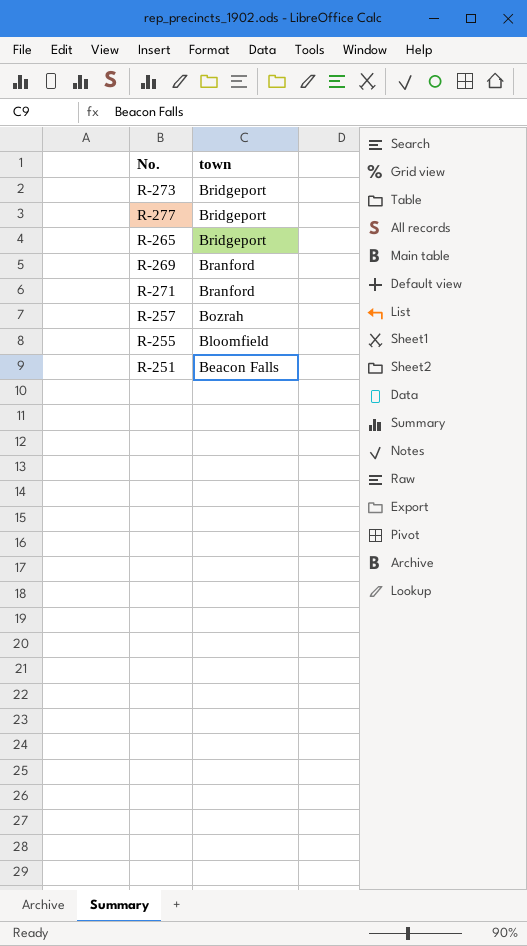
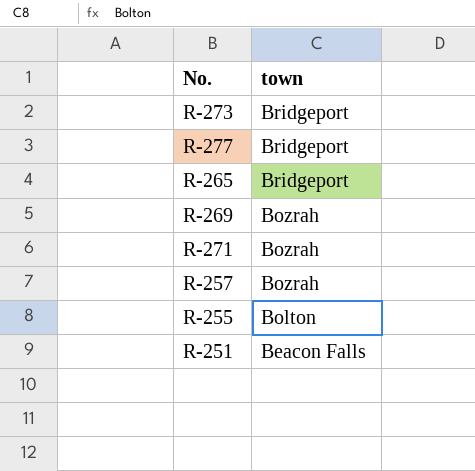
R-269 | town: Branford -> Bozrah
R-271 | town: Branford -> Bozrah
R-255 | town: Bloomfield -> Bolton

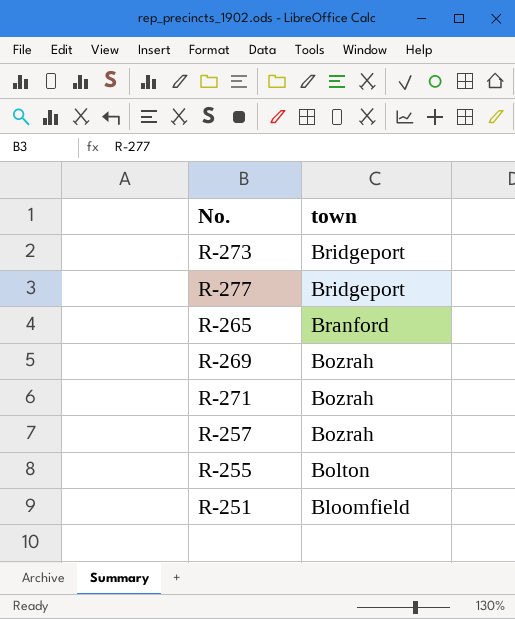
R-265 | town: Bridgeport -> Branford
R-251 | town: Beacon Falls -> Bloomfield

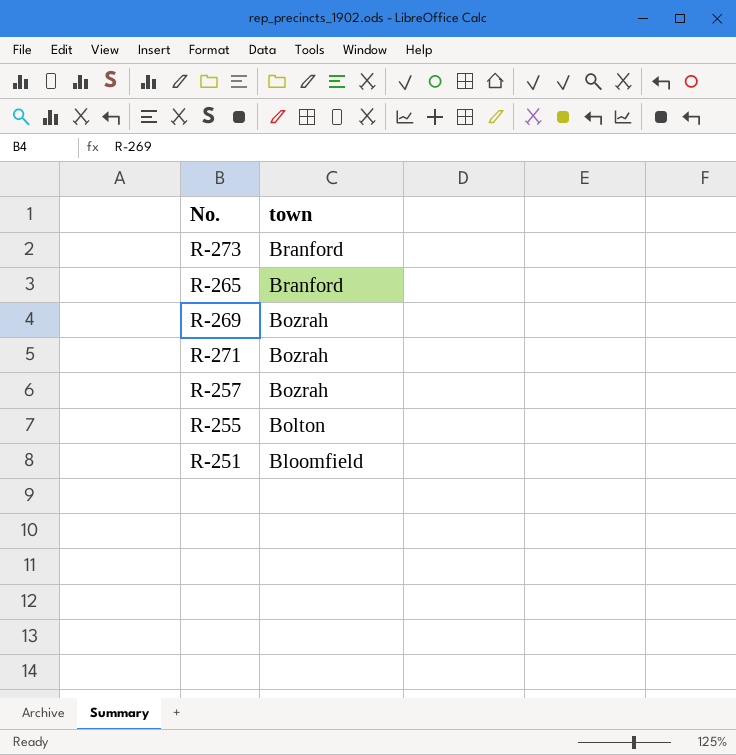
row R-277: Bridgeport -> none
R-273 | town: Bridgeport -> Branford

